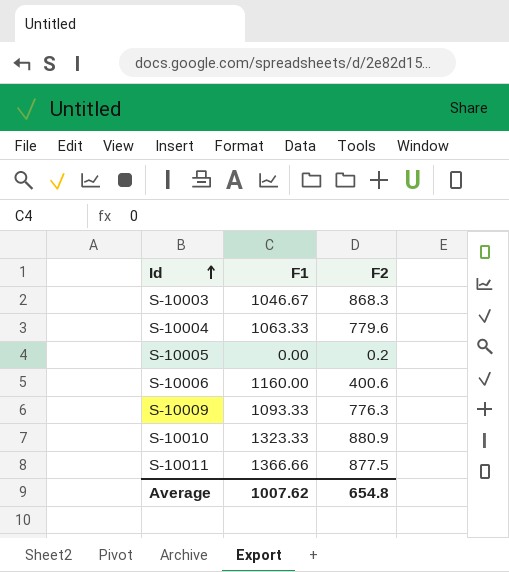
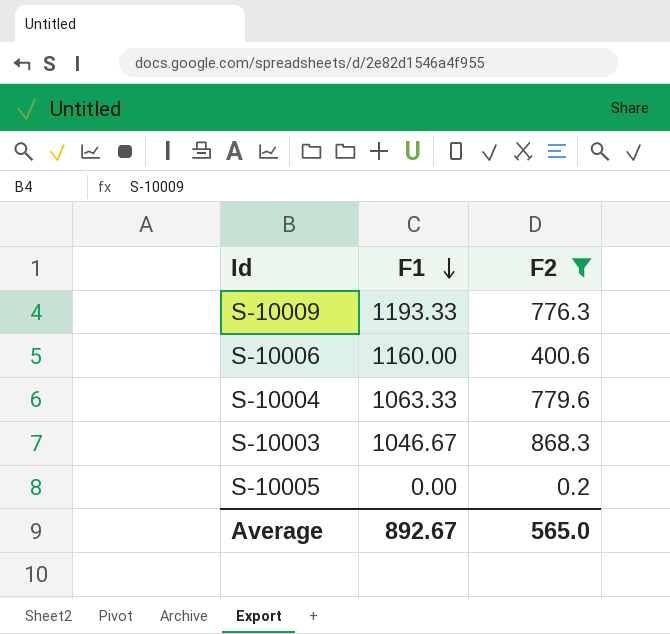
filter: none -> F2 <= 868.3
row order: Id ascending -> F1 descending
S-10009 | F1: 1093.33 -> 1193.33
Average | F1: 1007.62 -> 892.67
Average | F2: 654.8 -> 565.0

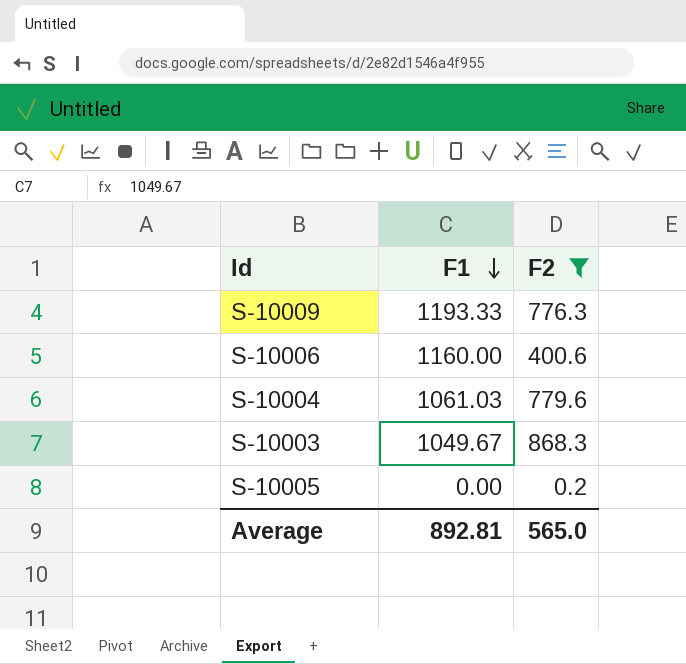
S-10004 | F1: 1063.33 -> 1061.03
S-10003 | F1: 1046.67 -> 1049.67
Average | F1: 892.67 -> 892.81

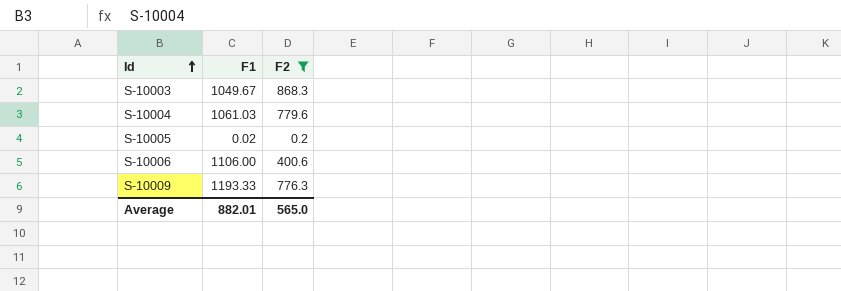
row order: F1 descending -> Id ascending
S-10005 | F1: 0.00 -> 0.02
S-10006 | F1: 1160.00 -> 1106.00
Average | F1: 892.81 -> 882.01

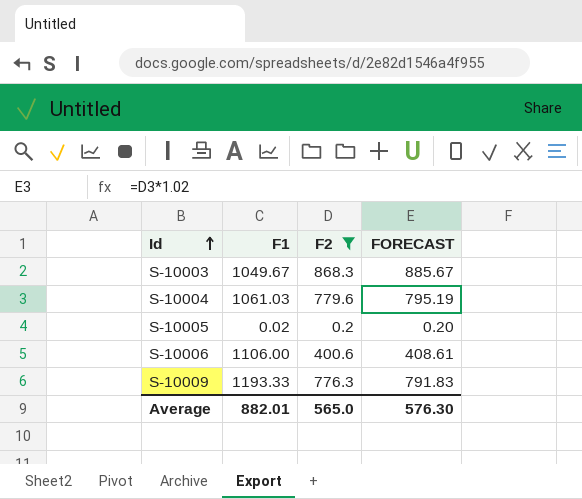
column FORECAST | formula: none -> [F2] * 1.02

